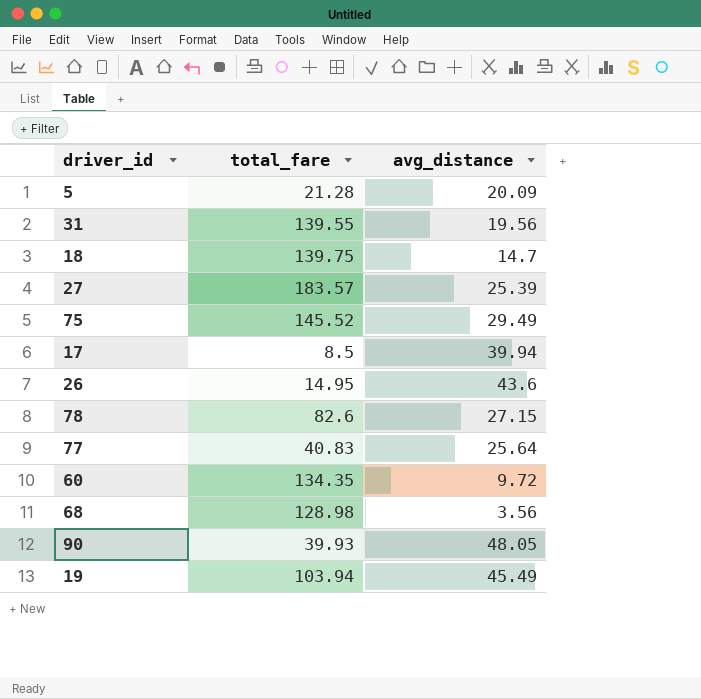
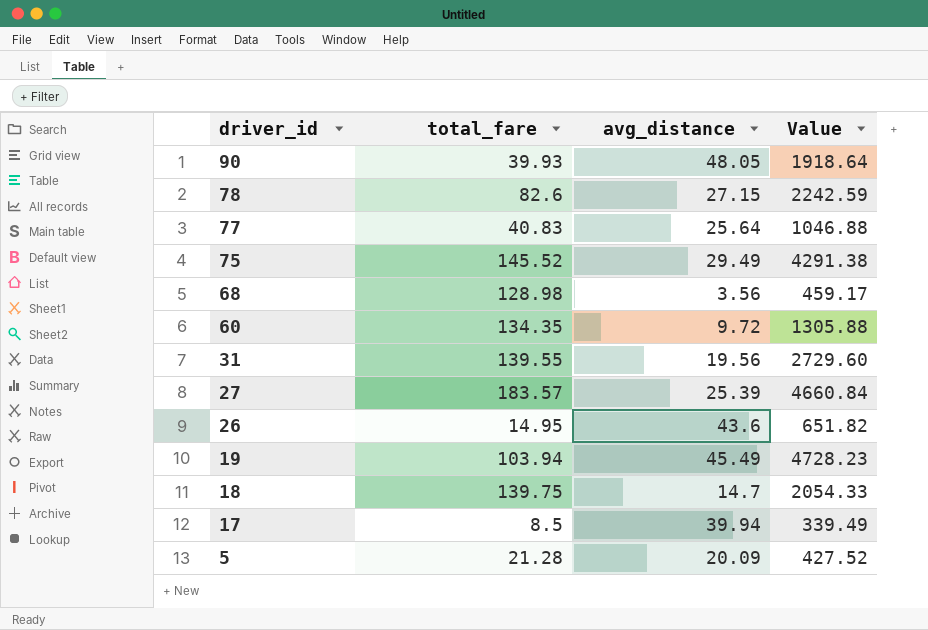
row order: none -> driver_id descending
column Value | formula: none -> [total_fare] * [avg_distance]

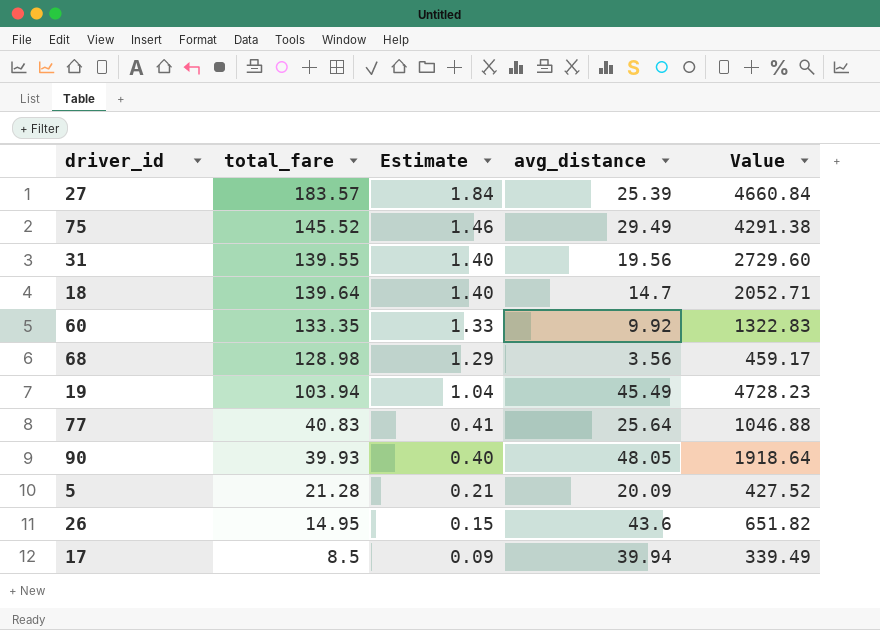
row order: driver_id descending -> Estimate descending
column Estimate | formula: none -> [total_fare] * 0.01
row 78: 82.6 | 27.15 | 2242.59 -> none
18 | total_fare: 139.75 -> 139.64
18 | Value: 2054.33 -> 2052.71
60 | total_fare: 134.35 -> 133.35
60 | avg_distance: 9.72 -> 9.92
60 | Value: 1305.88 -> 1322.83

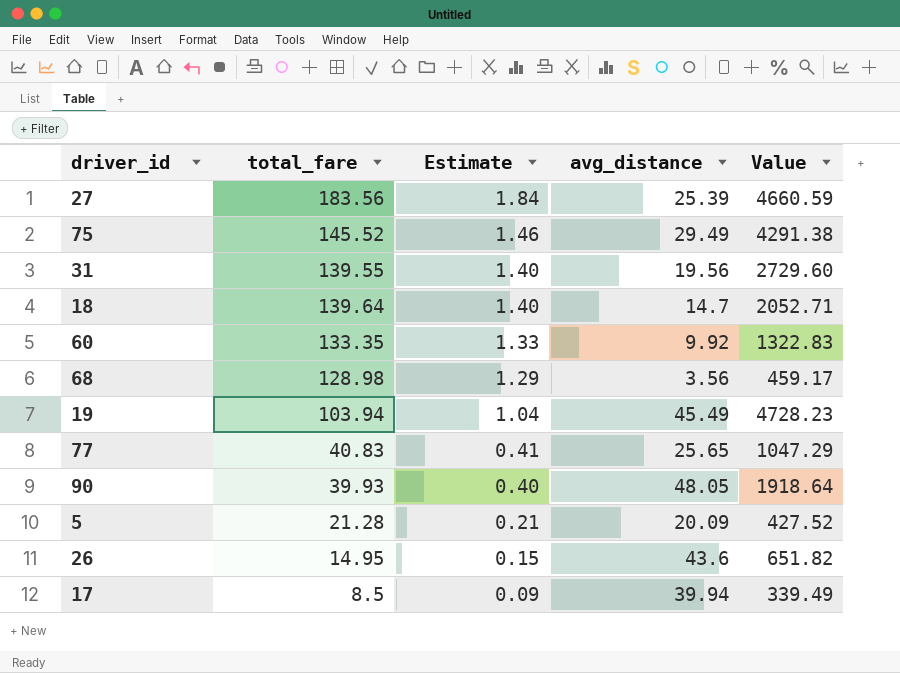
27 | total_fare: 183.57 -> 183.56
27 | Value: 4660.84 -> 4660.59
77 | avg_distance: 25.64 -> 25.65
77 | Value: 1046.88 -> 1047.29

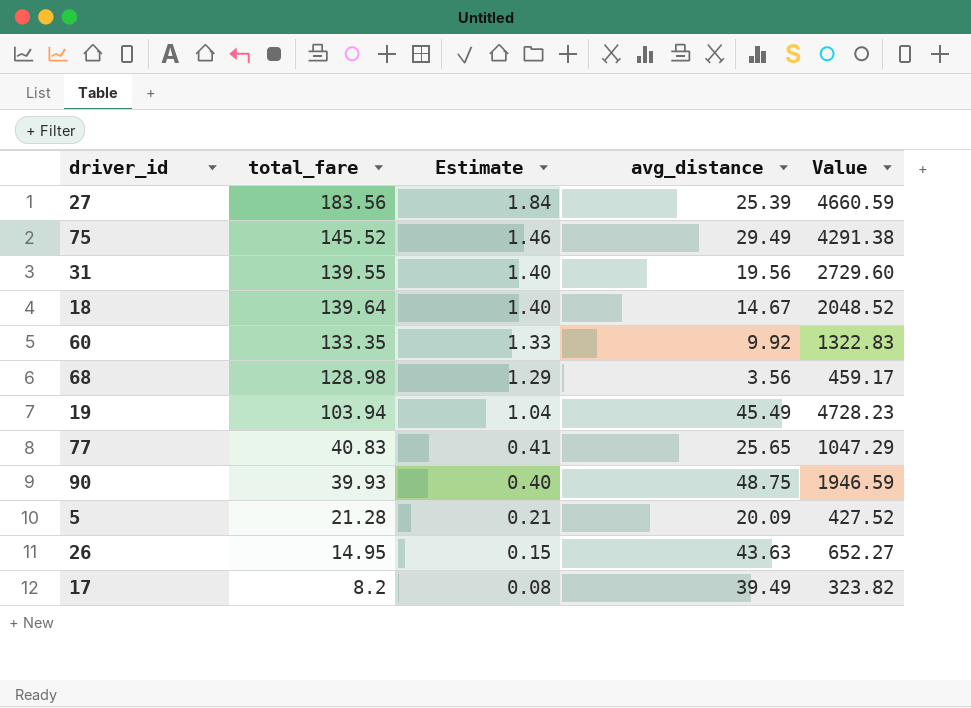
18 | avg_distance: 14.7 -> 14.67
18 | Value: 2052.71 -> 2048.52
90 | avg_distance: 48.05 -> 48.75
90 | Value: 1918.64 -> 1946.59
26 | avg_distance: 43.6 -> 43.63
26 | Value: 651.82 -> 652.27
17 | total_fare: 8.5 -> 8.2
17 | Estimate: 0.09 -> 0.08
17 | avg_distance: 39.94 -> 39.49
17 | Value: 339.49 -> 323.82

